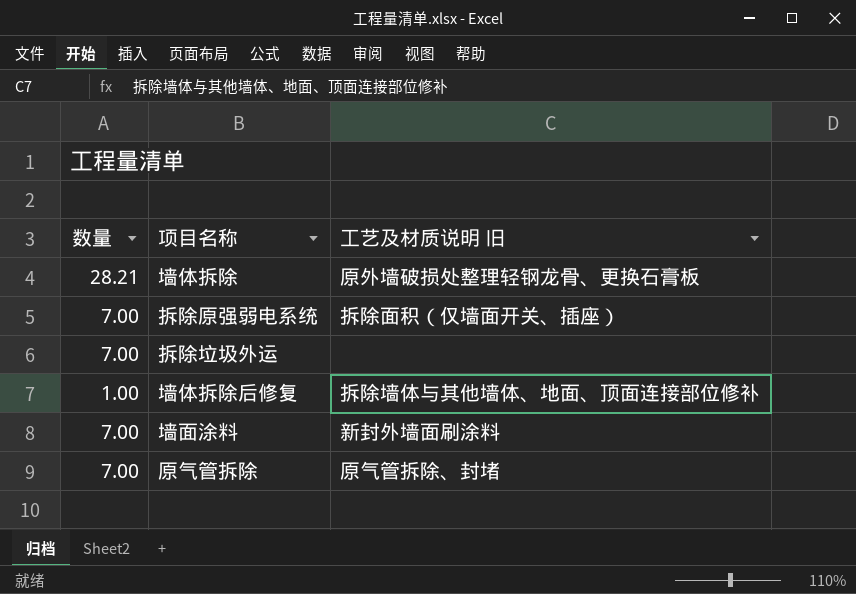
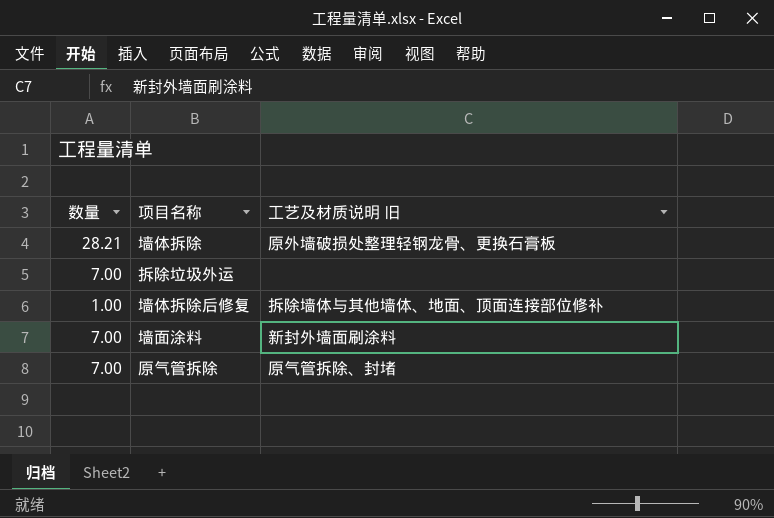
row 拆除原强弱电系统: 7.00 | 拆除面积（仅墙面开关、插座） -> none

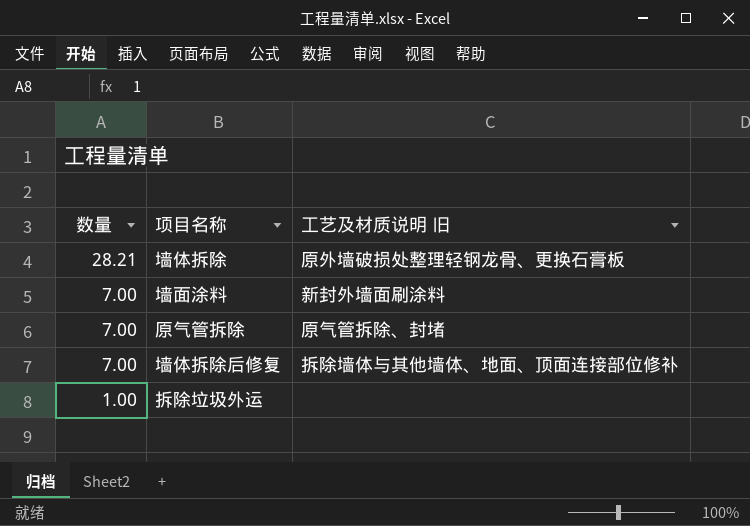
row order: none -> 数量 descending
墙体拆除后修复 | 数量: 1.00 -> 7.00
拆除垃圾外运 | 数量: 7.00 -> 1.00

